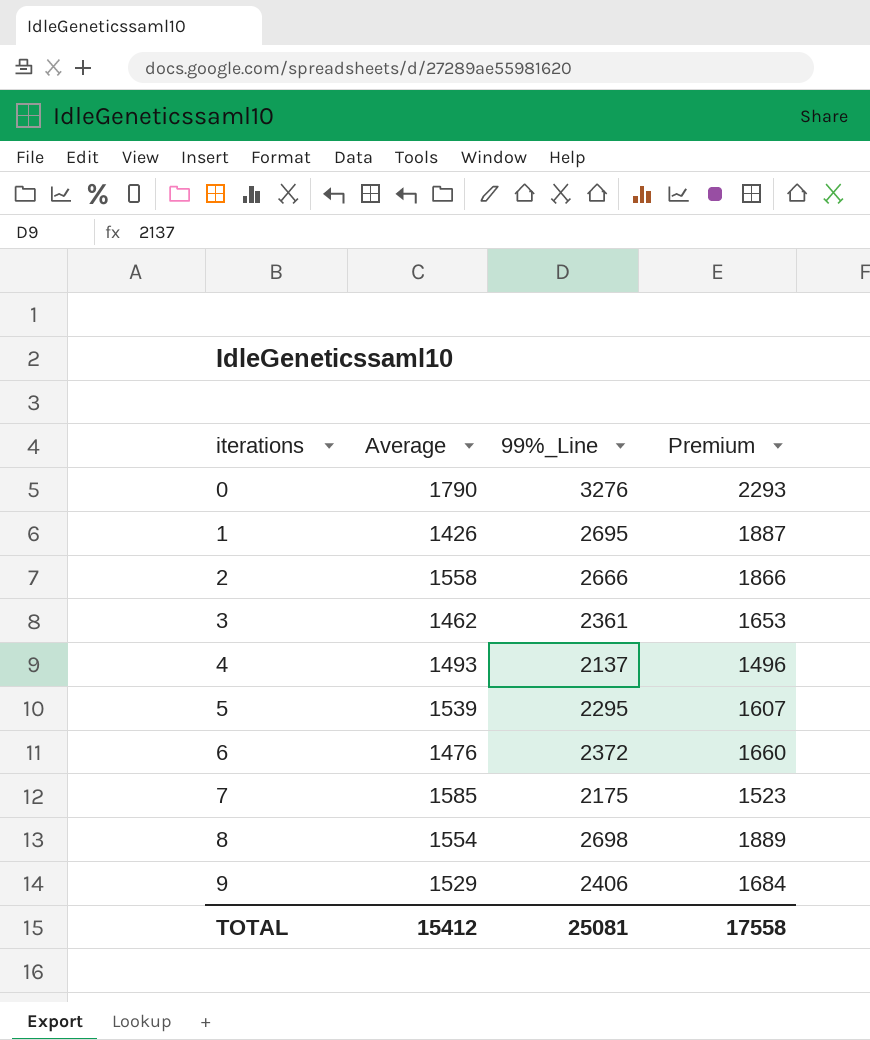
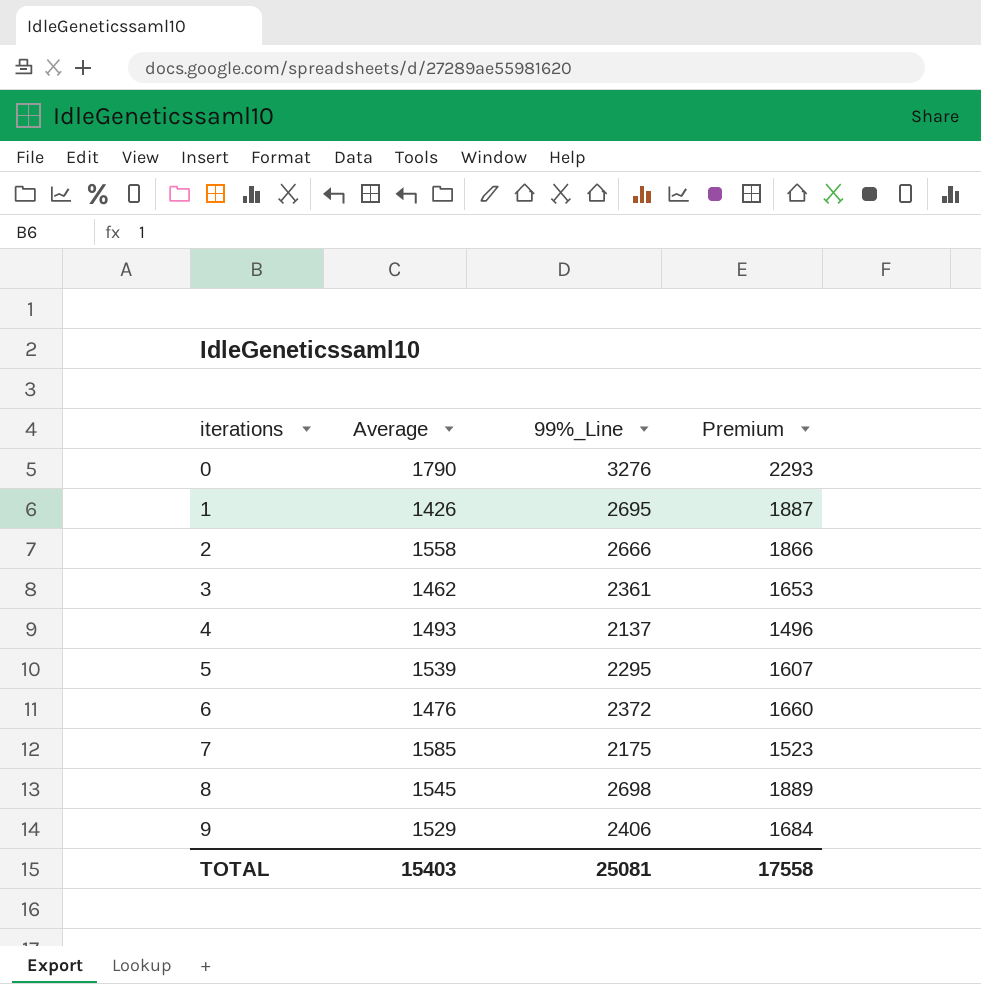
8 | Average: 1554 -> 1545
TOTAL | Average: 15412 -> 15403

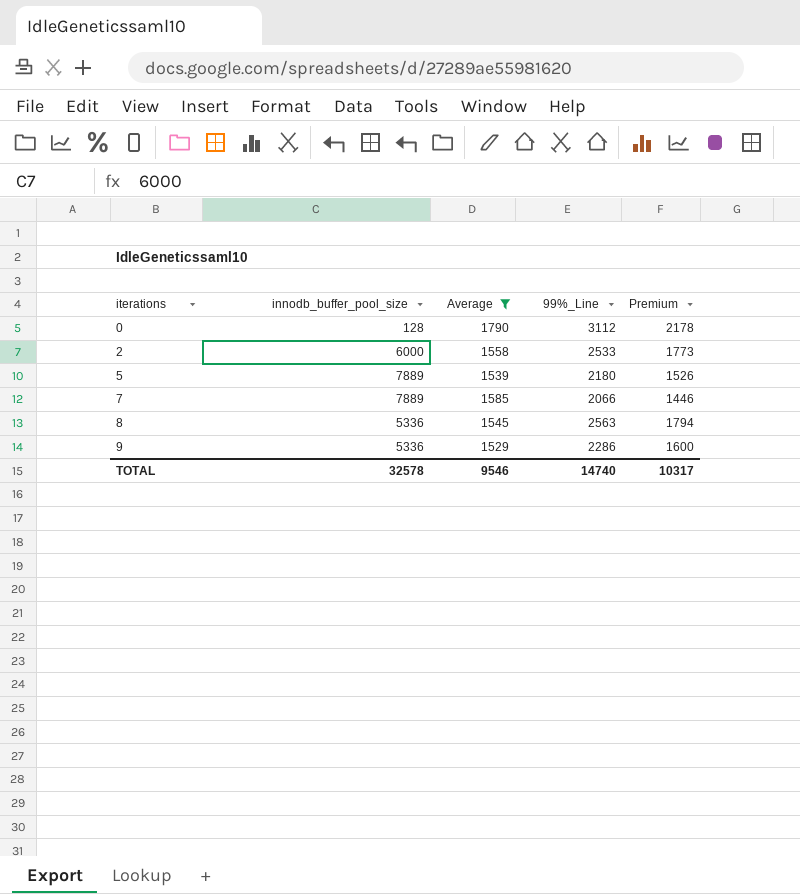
filter: none -> Average >= 1529
column innodb_buffer_pool_size | position: none -> 2
0 | 99%_Line: 3276 -> 3112
0 | Premium: 2293 -> 2178
2 | 99%_Line: 2666 -> 2533
2 | Premium: 1866 -> 1773
5 | 99%_Line: 2295 -> 2180
5 | Premium: 1607 -> 1526
7 | 99%_Line: 2175 -> 2066
7 | Premium: 1523 -> 1446
8 | 99%_Line: 2698 -> 2563
8 | Premium: 1889 -> 1794
9 | 99%_Line: 2406 -> 2286
9 | Premium: 1684 -> 1600
TOTAL | Average: 15403 -> 9546
TOTAL | 99%_Line: 25081 -> 14740
TOTAL | Premium: 17558 -> 10317

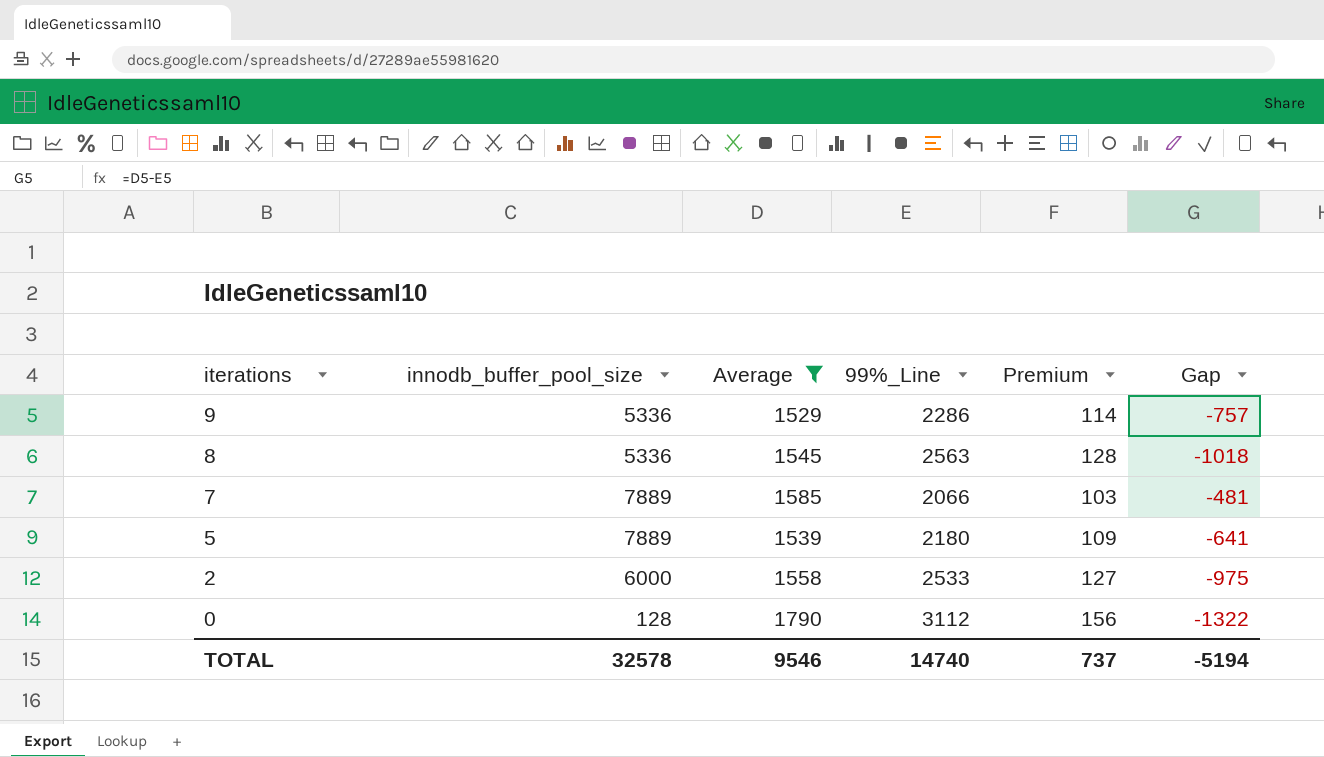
row order: iterations ascending -> iterations descending
column Premium | formula: [99%_Line] * 0.7 -> [99%_Line] * 0.05
column Gap | formula: none -> [Average] - [99%_Line]
TOTAL | Premium: 10317 -> 737

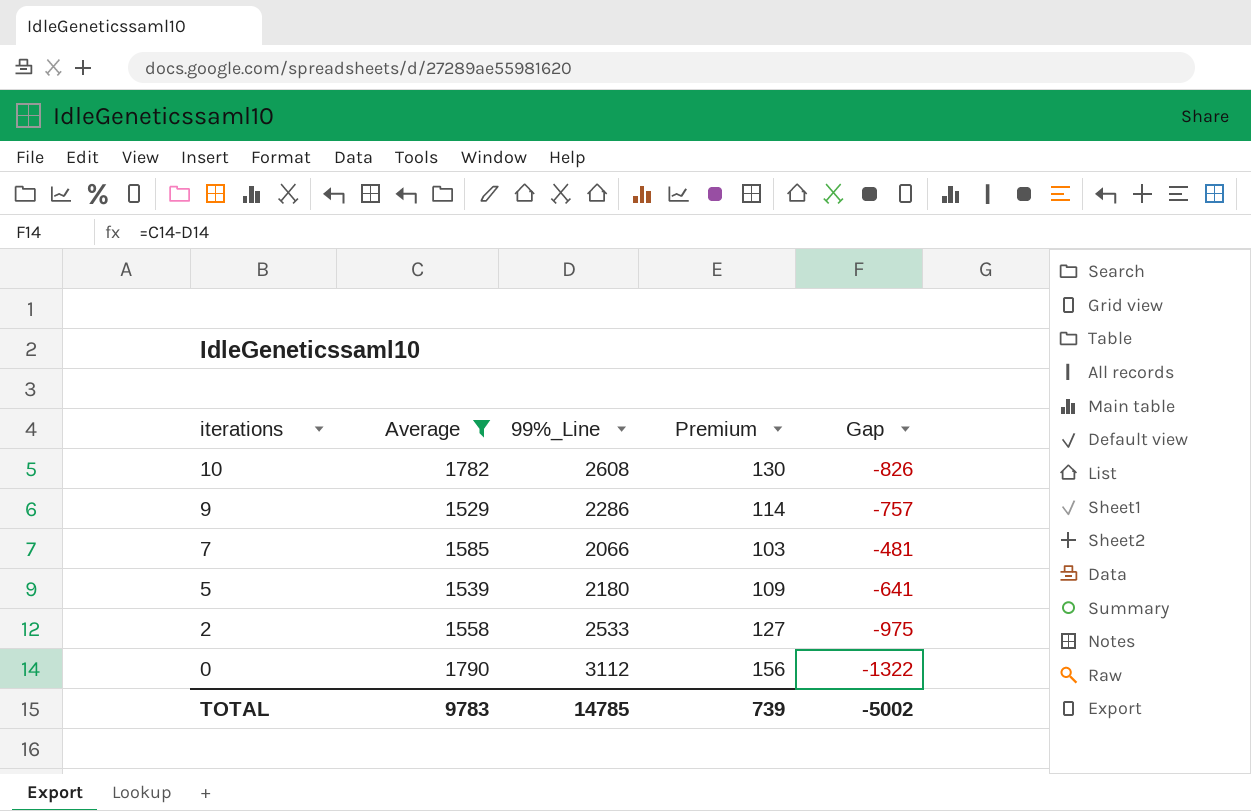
column innodb_buffer_pool_size | position: 2 -> none
row 8: 5336 | 1545 | 2563 | 128 | -1018 -> none
row 10: none -> 1782 | 2608 | 130 | -826
TOTAL | Average: 9546 -> 9783
TOTAL | 99%_Line: 14740 -> 14785
TOTAL | Premium: 737 -> 739
TOTAL | Gap: -5194 -> -5002

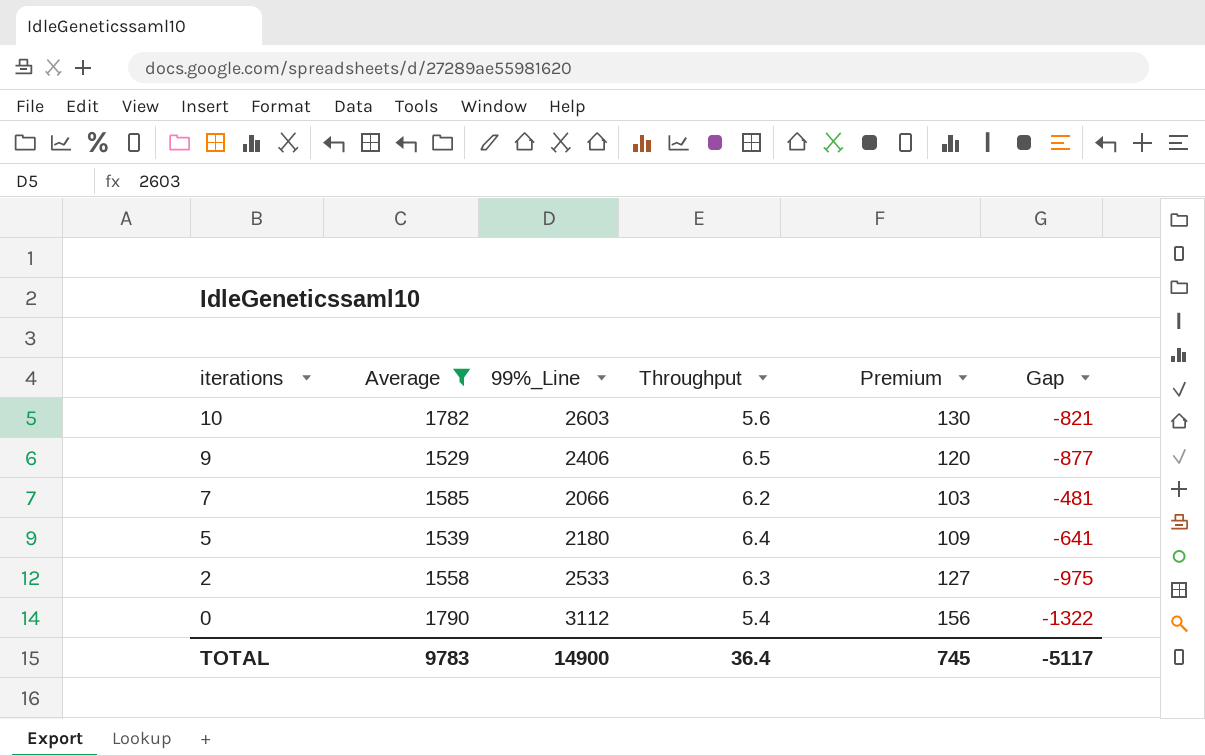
column Throughput | position: none -> 4
10 | 99%_Line: 2608 -> 2603
10 | Gap: -826 -> -821
9 | 99%_Line: 2286 -> 2406
9 | Premium: 114 -> 120
9 | Gap: -757 -> -877
TOTAL | 99%_Line: 14785 -> 14900
TOTAL | Premium: 739 -> 745
TOTAL | Gap: -5002 -> -5117

